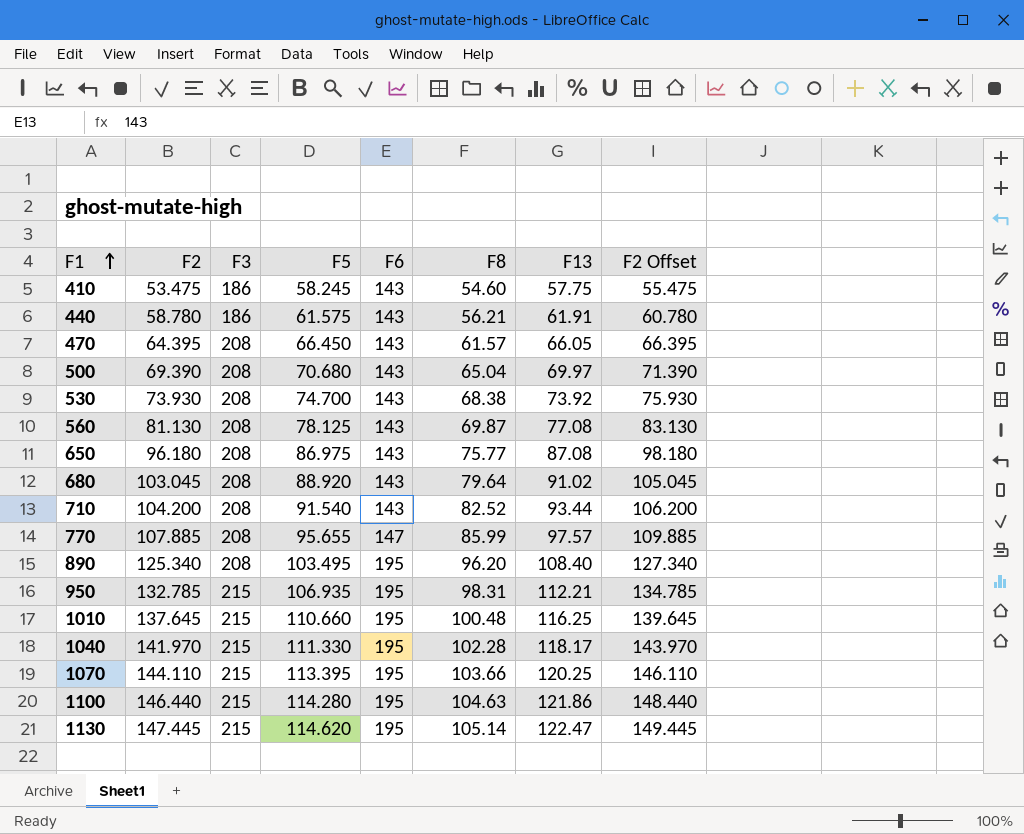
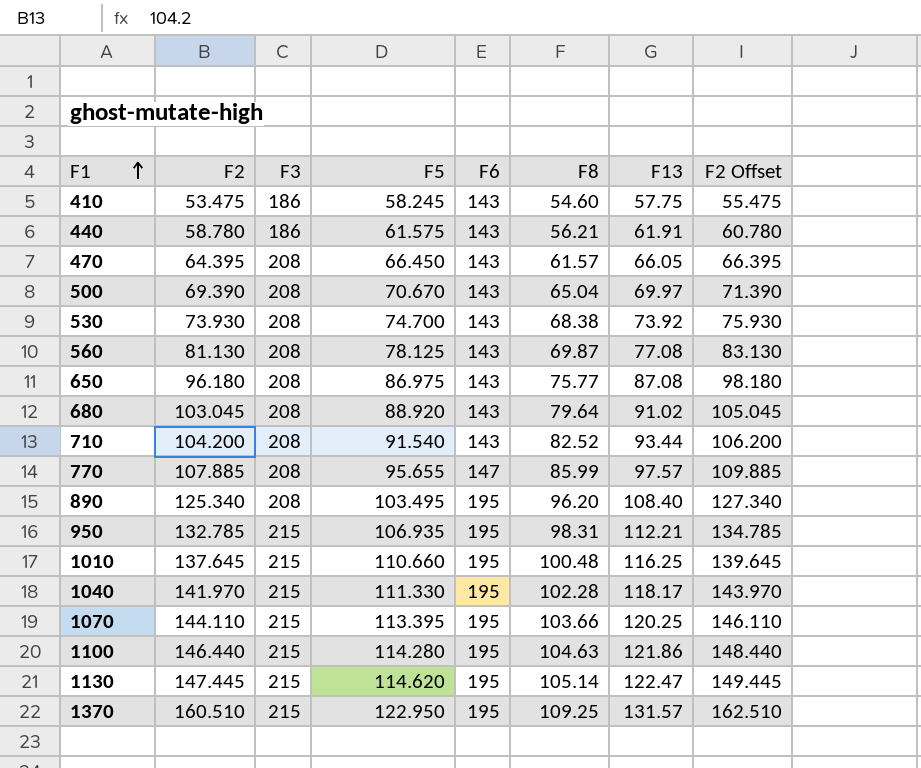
500 | F5: 70.680 -> 70.670
row 1370: none -> 160.510 | 215 | 122.950 | 195 | 109.25 | 131.57 | 162.510

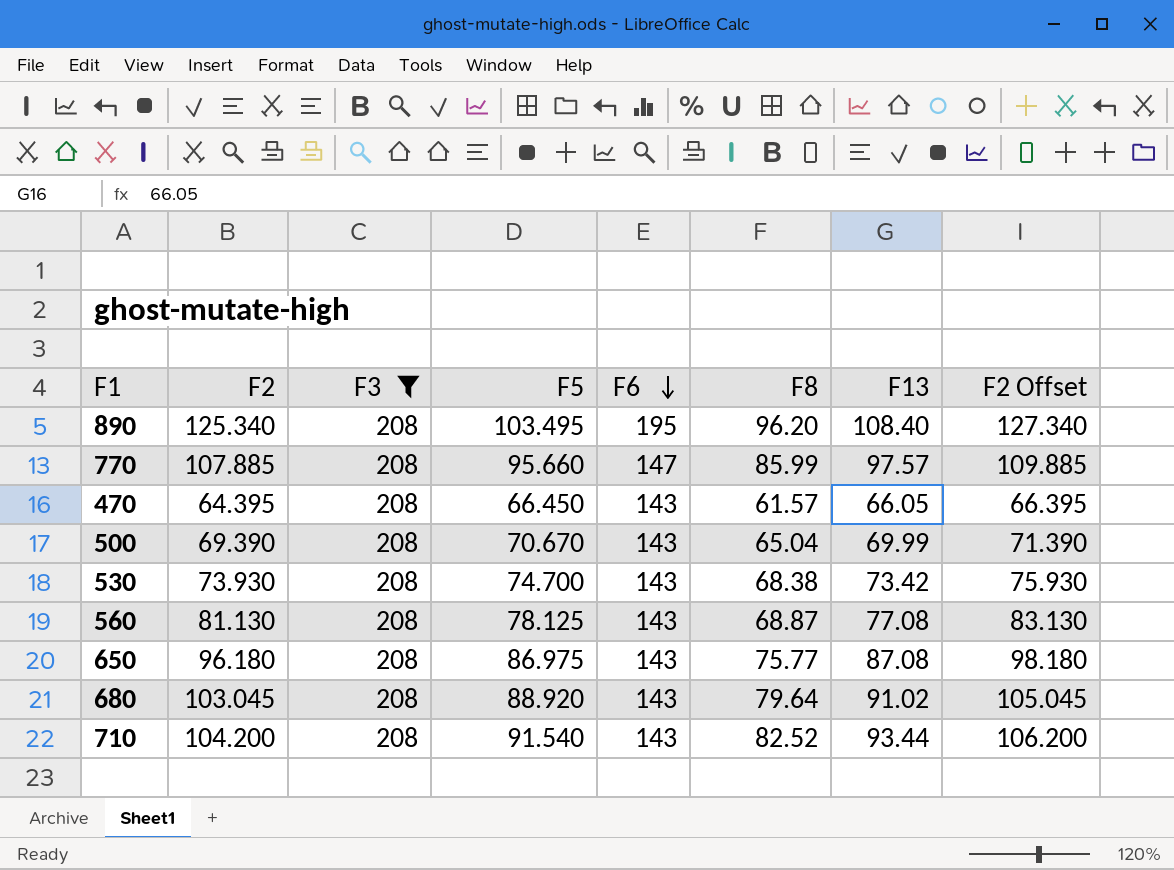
filter: none -> F3 = 208
row order: F1 ascending -> F6 descending
770 | F5: 95.655 -> 95.660
500 | F13: 69.97 -> 69.99
530 | F13: 73.92 -> 73.42
560 | F8: 69.87 -> 68.87

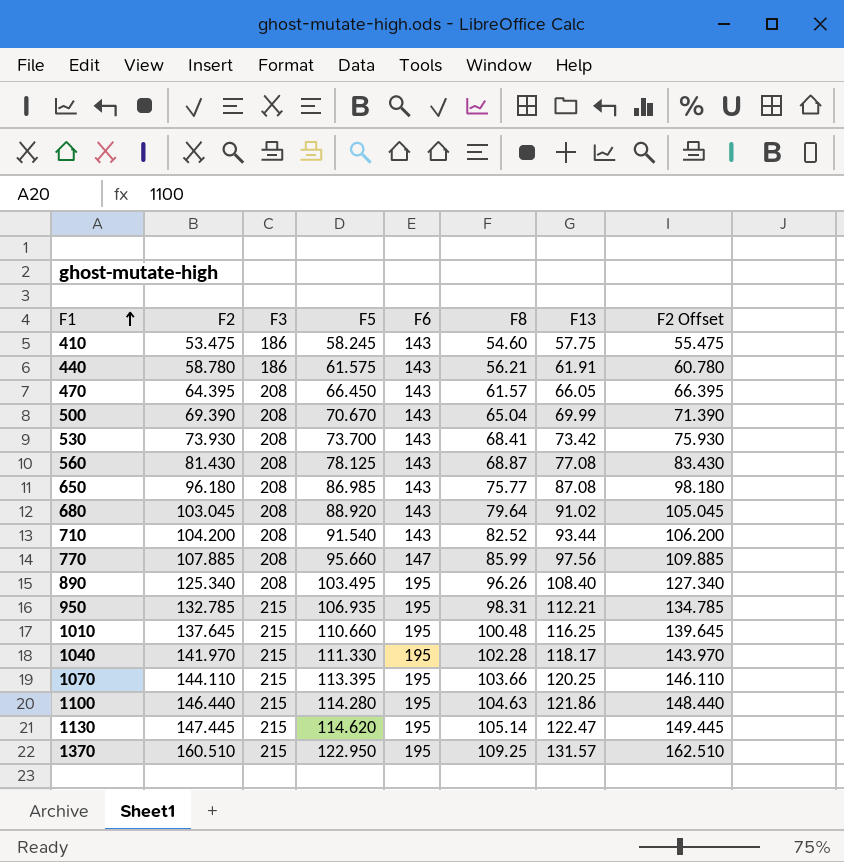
filter: F3 = 208 -> none
row order: F6 descending -> F1 ascending
530 | F5: 74.700 -> 73.700
530 | F8: 68.38 -> 68.41
560 | F2: 81.130 -> 81.430
560 | F2 Offset: 83.130 -> 83.430
650 | F5: 86.975 -> 86.985
770 | F13: 97.57 -> 97.56
890 | F8: 96.20 -> 96.26

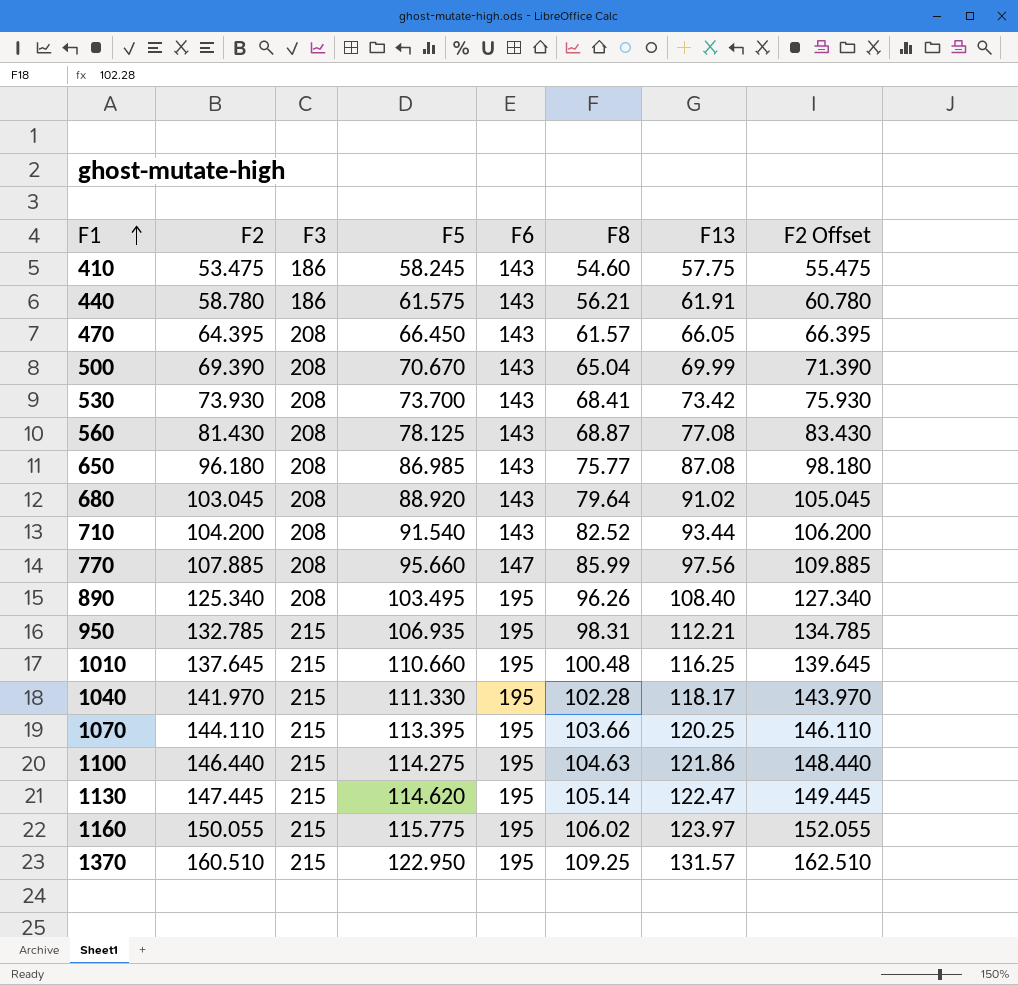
1100 | F5: 114.280 -> 114.275
row 1160: none -> 150.055 | 215 | 115.775 | 195 | 106.02 | 123.97 | 152.055

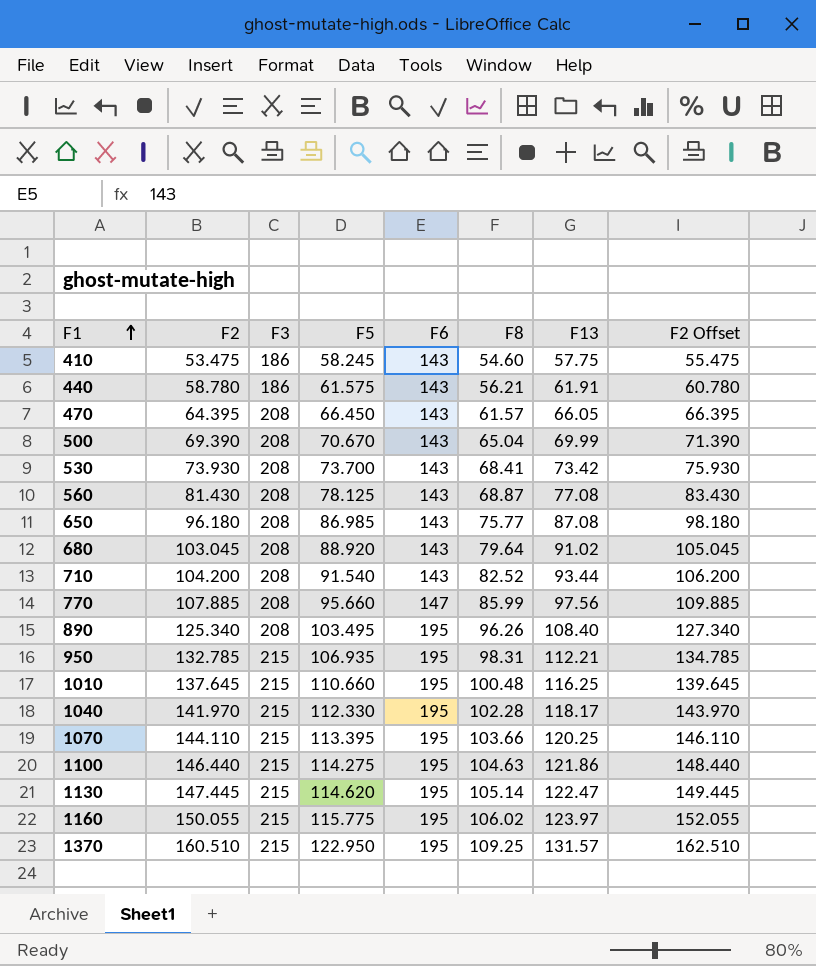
1040 | F5: 111.330 -> 112.330

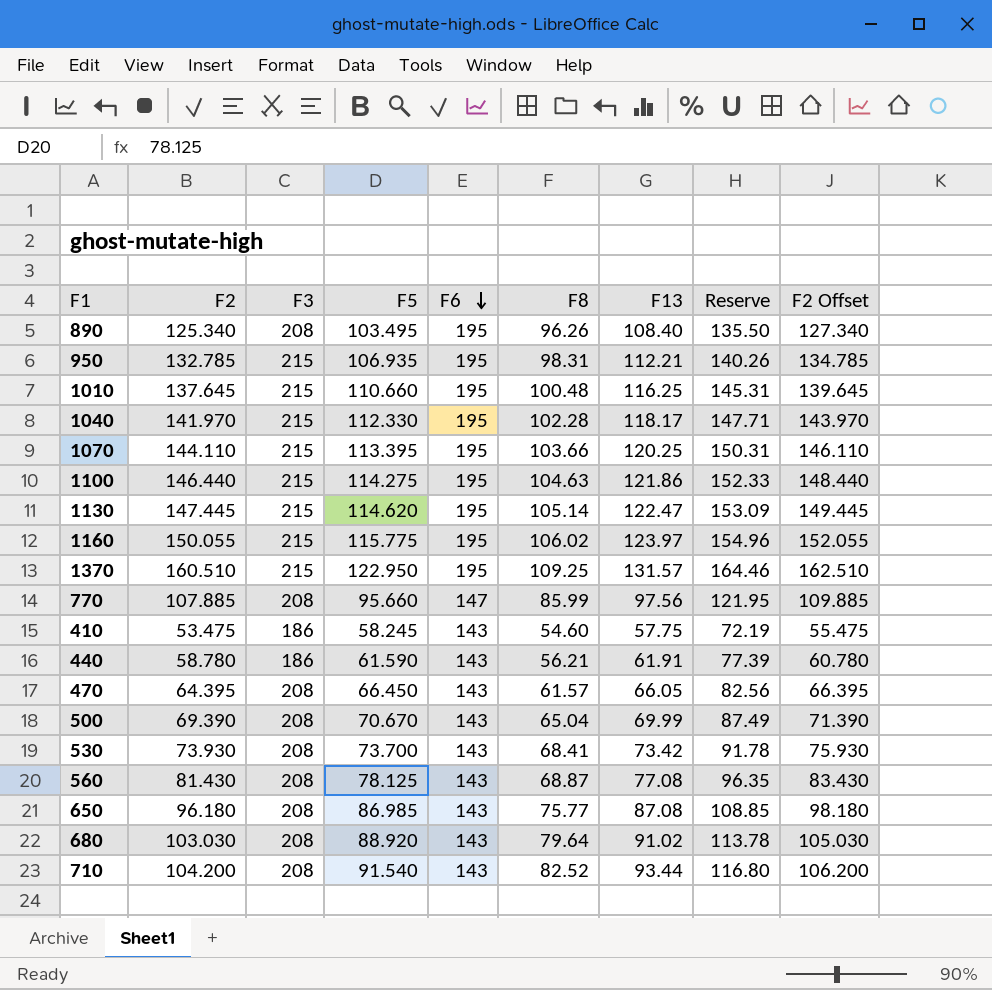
row order: F1 ascending -> F6 descending
column Reserve | formula: none -> [F13] * 1.25
440 | F5: 61.575 -> 61.590
680 | F2: 103.045 -> 103.030
680 | F2 Offset: 105.045 -> 105.030

